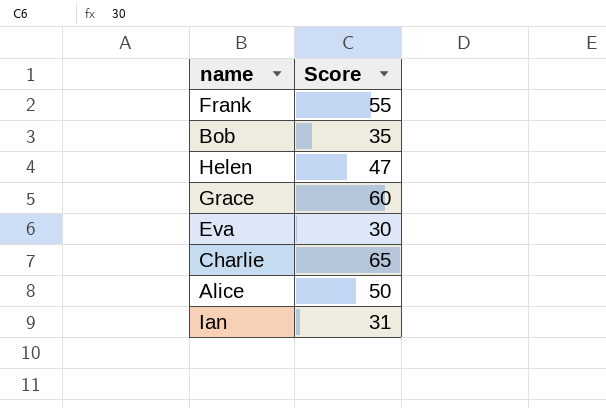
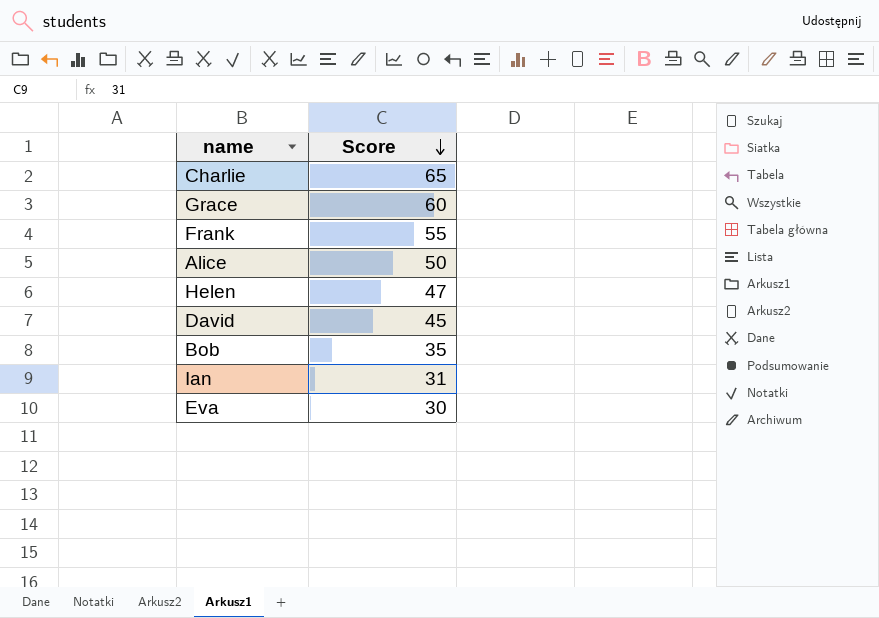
row order: none -> Score descending
row David: none -> 45

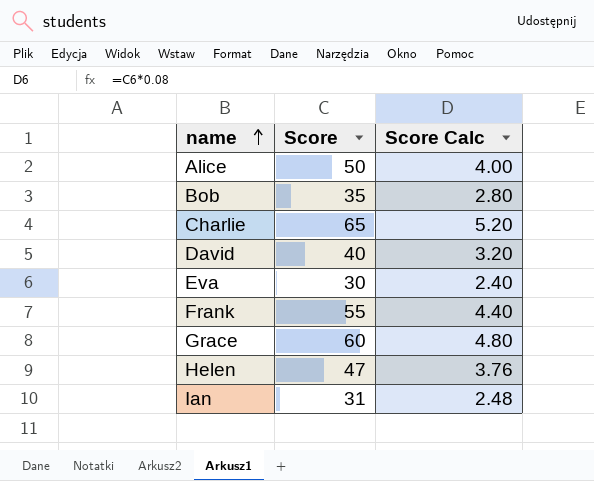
row order: Score descending -> name ascending
column Score Calc | formula: none -> [Score] * 0.08
David | Score: 45 -> 40

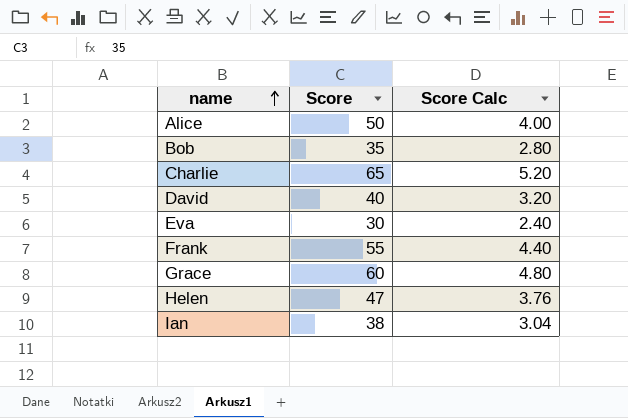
Ian | Score: 31 -> 38
Ian | Score Calc: 2.48 -> 3.04

